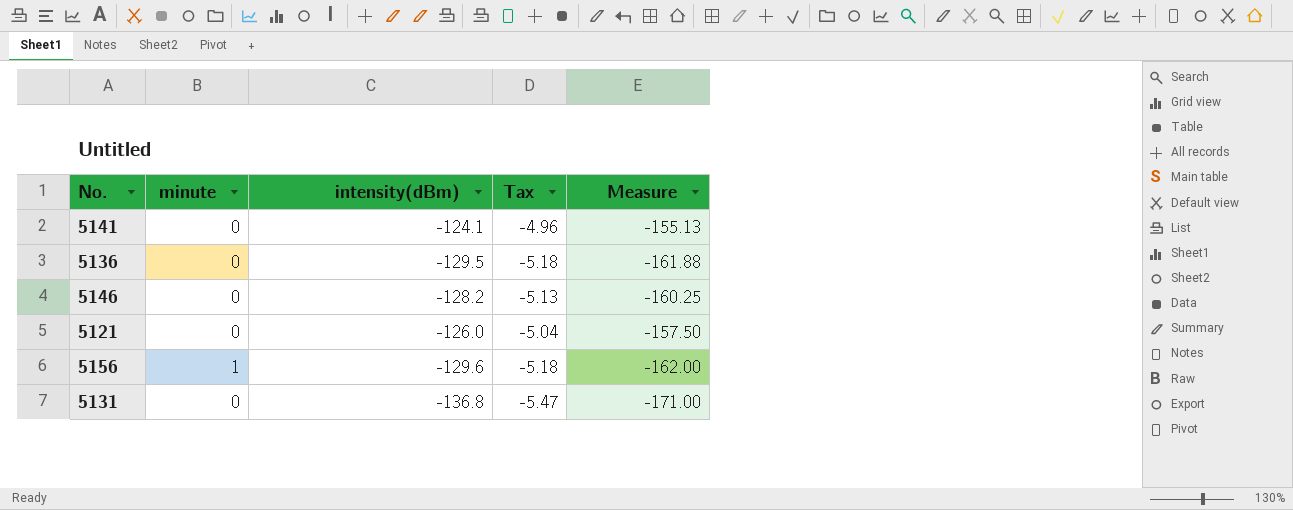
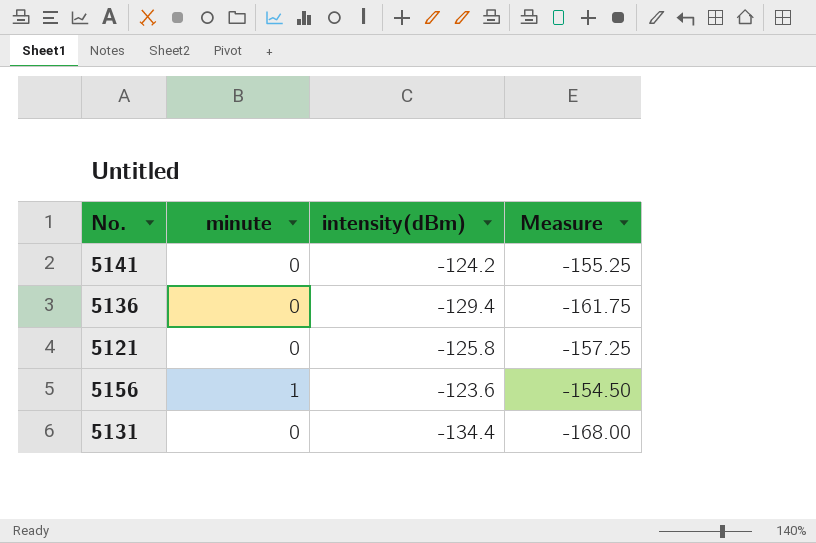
column Tax | formula: [intensity(dBm)] * 0.04 -> none
row 5146: 0 | -128.2 | -5.13 | -160.25 -> none
5141 | intensity(dBm): -124.1 -> -124.2
5141 | Measure: -155.13 -> -155.25
5136 | intensity(dBm): -129.5 -> -129.4
5136 | Measure: -161.88 -> -161.75
5121 | intensity(dBm): -126.0 -> -125.8
5121 | Measure: -157.50 -> -157.25
5156 | intensity(dBm): -129.6 -> -123.6
5156 | Measure: -162.00 -> -154.50
5131 | intensity(dBm): -136.8 -> -134.4
5131 | Measure: -171.00 -> -168.00

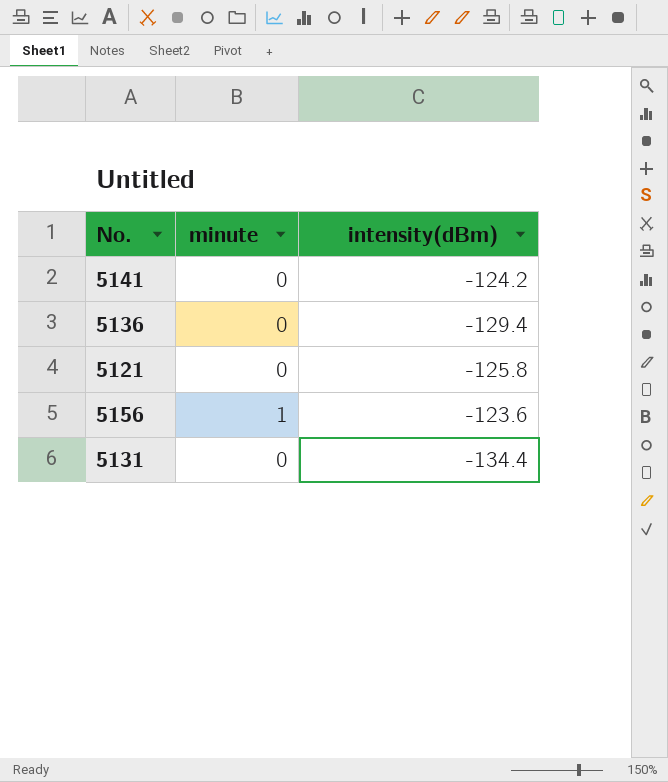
column Measure | formula: [intensity(dBm)] * 1.25 -> none

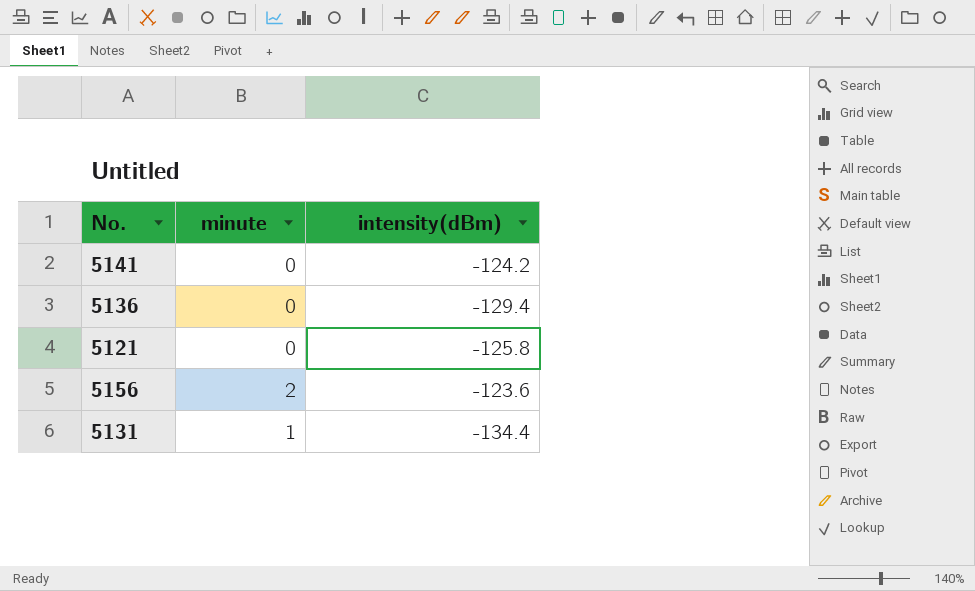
5156 | minute: 1 -> 2
5131 | minute: 0 -> 1

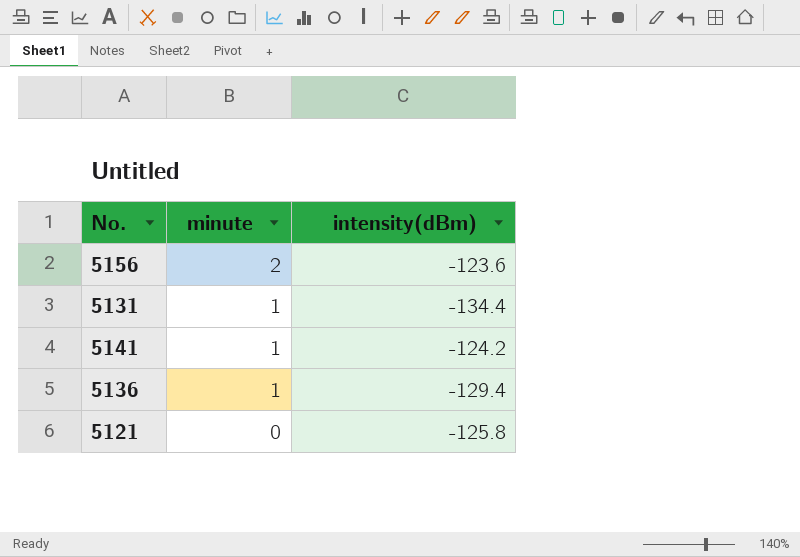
row order: none -> minute descending
5141 | minute: 0 -> 1
5136 | minute: 0 -> 1

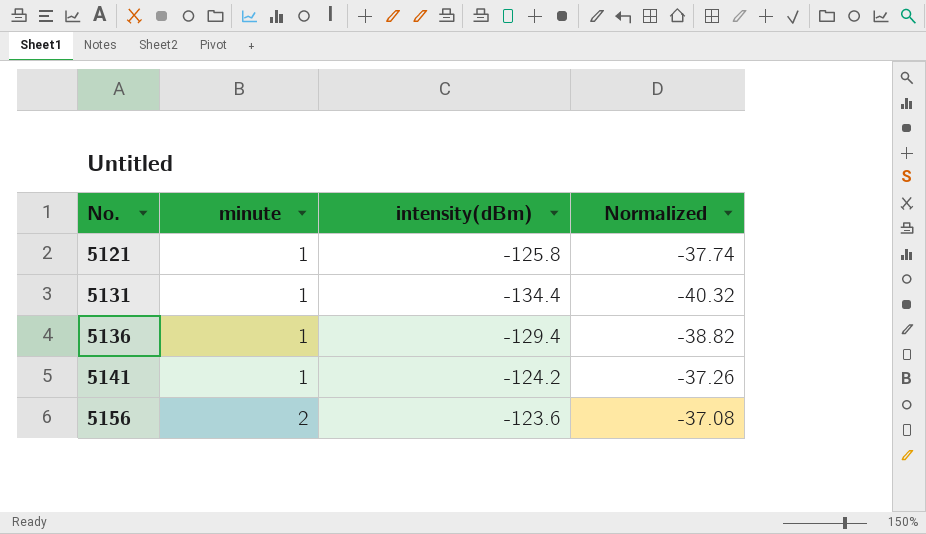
row order: minute descending -> No. ascending
column Normalized | formula: none -> [intensity(dBm)] * 0.3
5121 | minute: 0 -> 1

